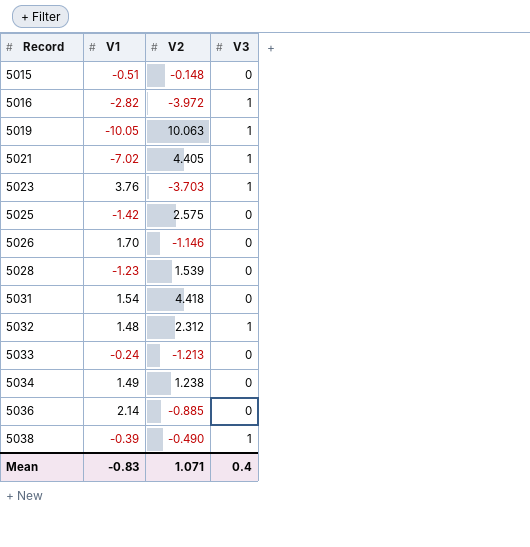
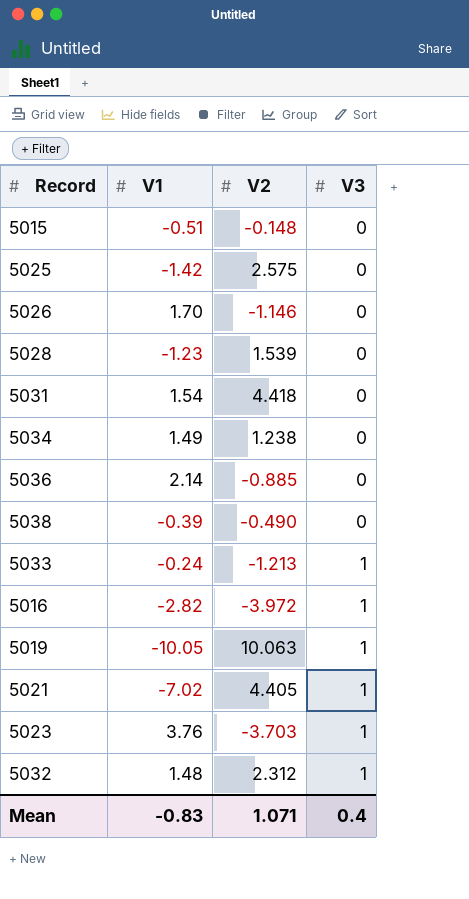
row order: Record ascending -> V3 ascending
5038 | V3: 1 -> 0
5033 | V3: 0 -> 1

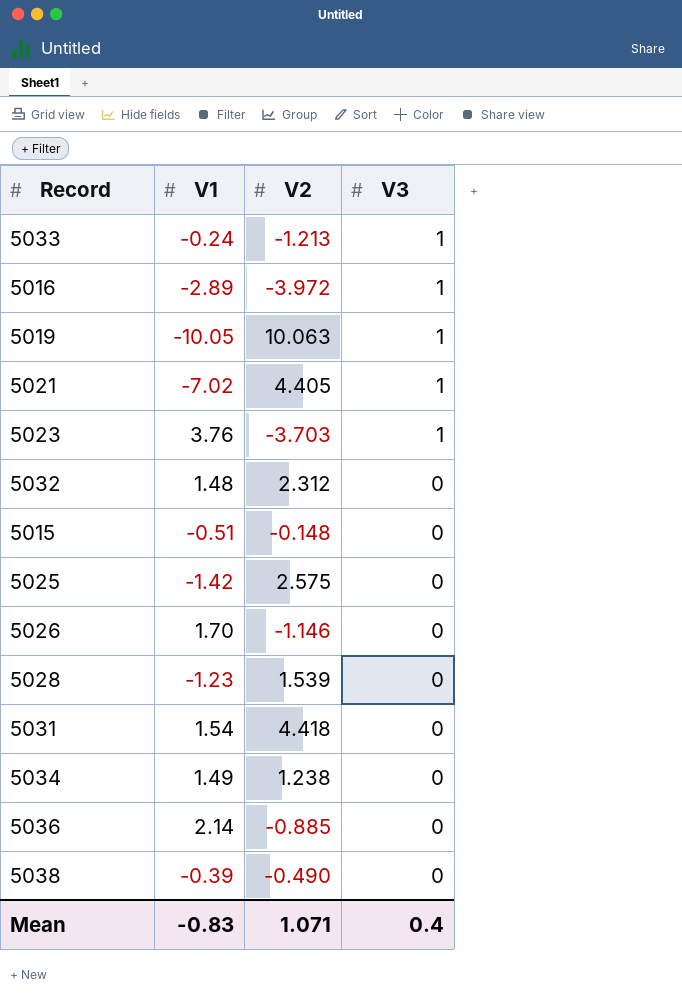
row order: V3 ascending -> V3 descending
5016 | V1: -2.82 -> -2.89
5032 | V3: 1 -> 0

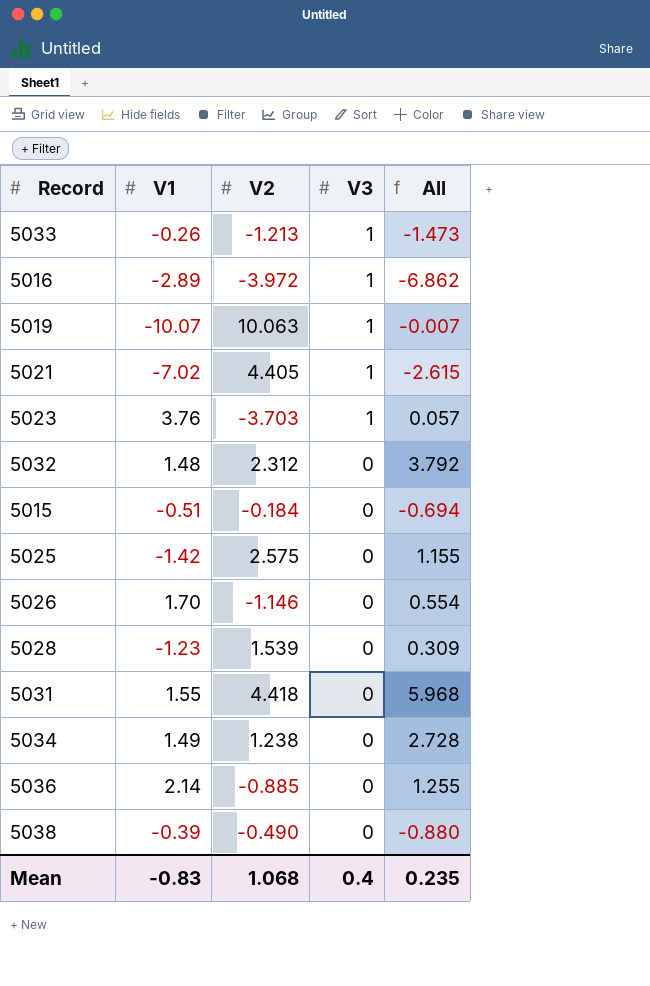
column All | formula: none -> [V1] + [V2]
5033 | V1: -0.24 -> -0.26
5019 | V1: -10.05 -> -10.07
5015 | V2: -0.148 -> -0.184
5031 | V1: 1.54 -> 1.55
Mean | V2: 1.071 -> 1.068

